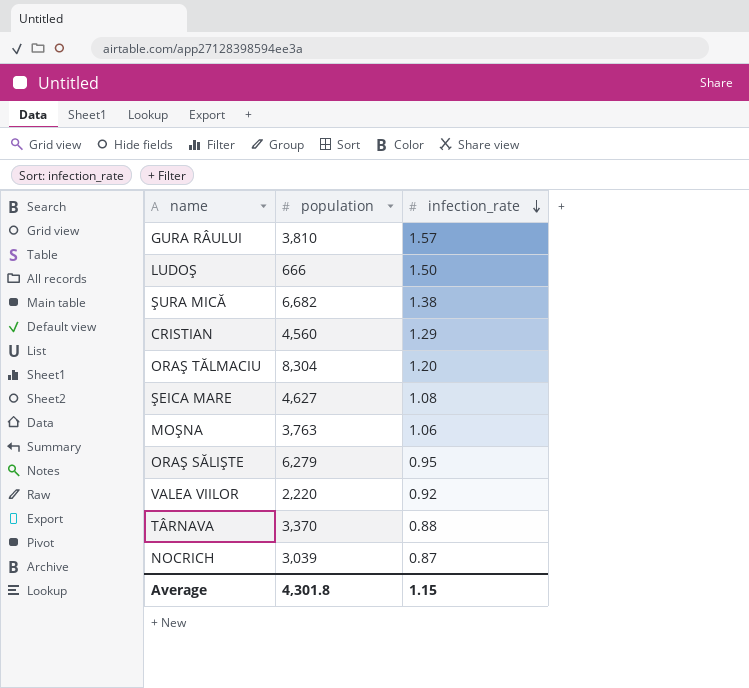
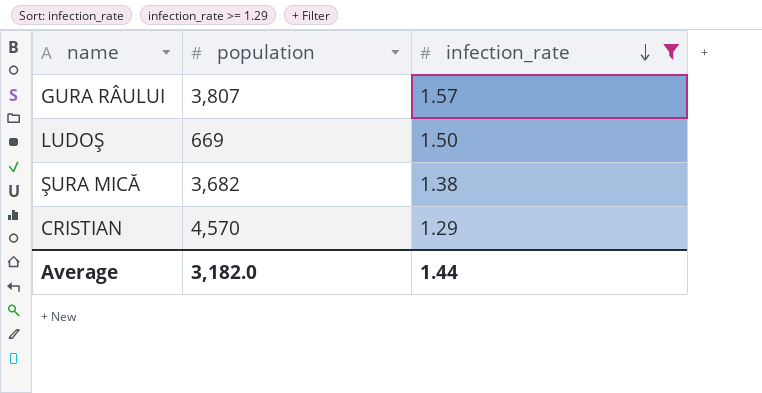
filter: none -> infection_rate >= 1.29
GURA RÂULUI | population: 3,810 -> 3,807
LUDOŞ | population: 666 -> 669
ŞURA MICĂ | population: 6,682 -> 3,682
CRISTIAN | population: 4,560 -> 4,570
Average | population: 4,301.8 -> 3,182.0
Average | infection_rate: 1.15 -> 1.44

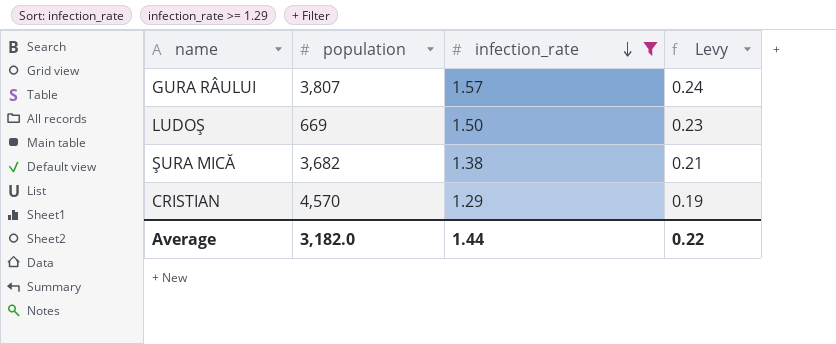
column Levy | formula: none -> [infection_rate] * 0.15

